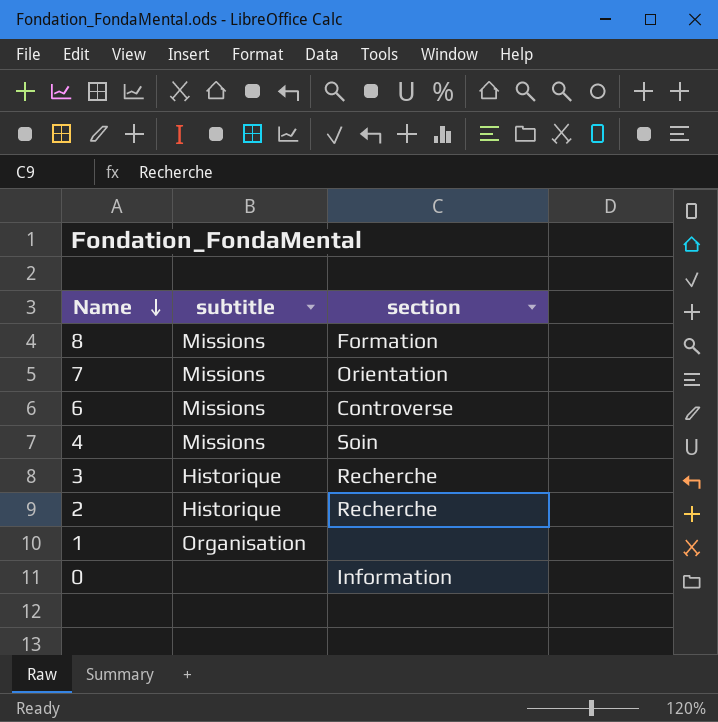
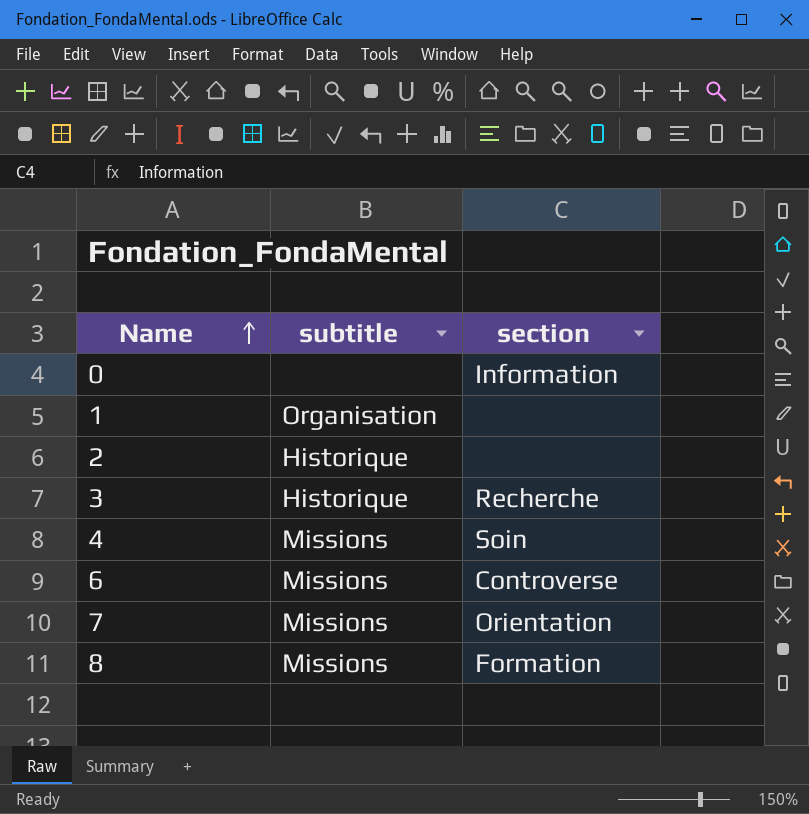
row order: Name descending -> Name ascending
2 | section: Recherche -> none

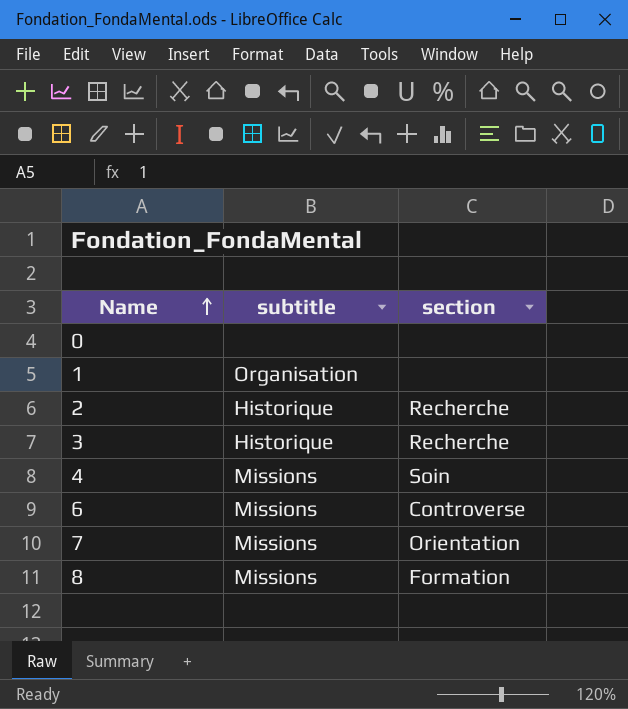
0 | section: Information -> none
2 | section: none -> Recherche

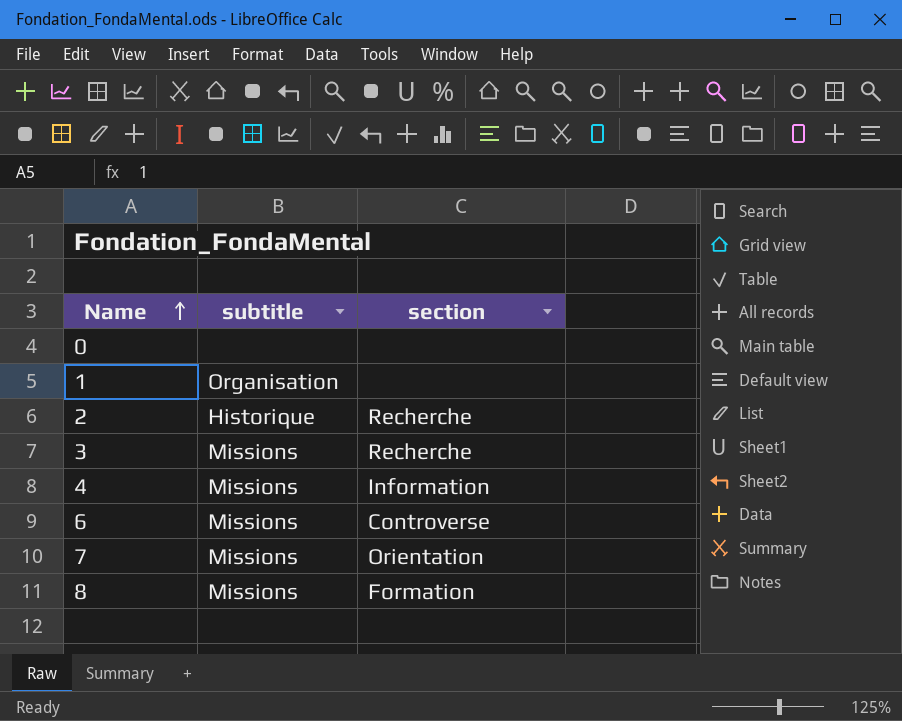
3 | subtitle: Historique -> Missions
4 | section: Soin -> Information

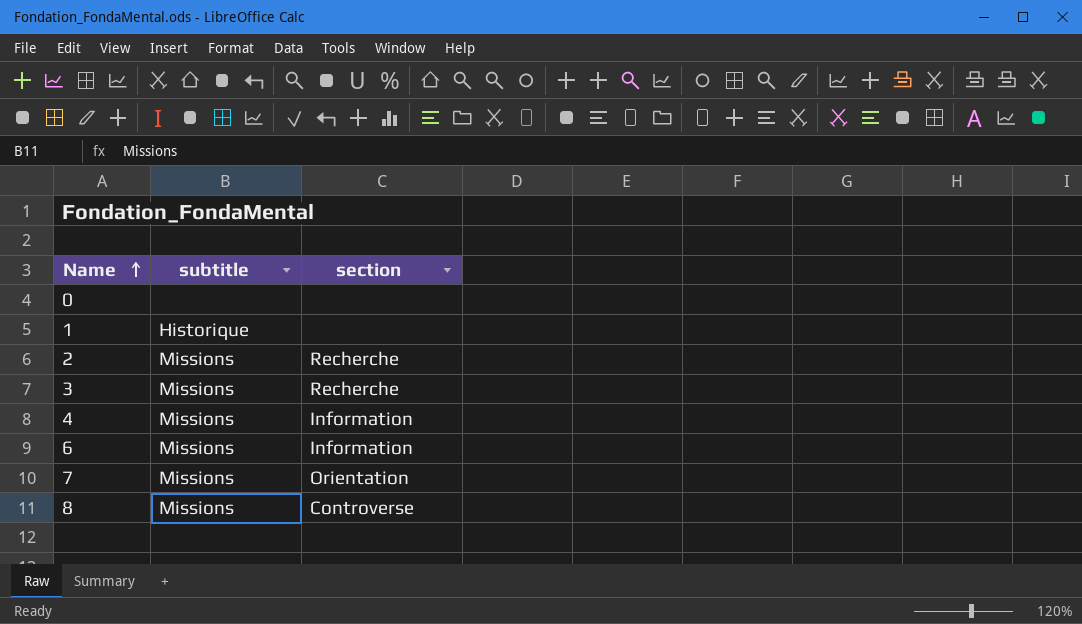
1 | subtitle: Organisation -> Historique
2 | subtitle: Historique -> Missions
6 | section: Controverse -> Information
8 | section: Formation -> Controverse

